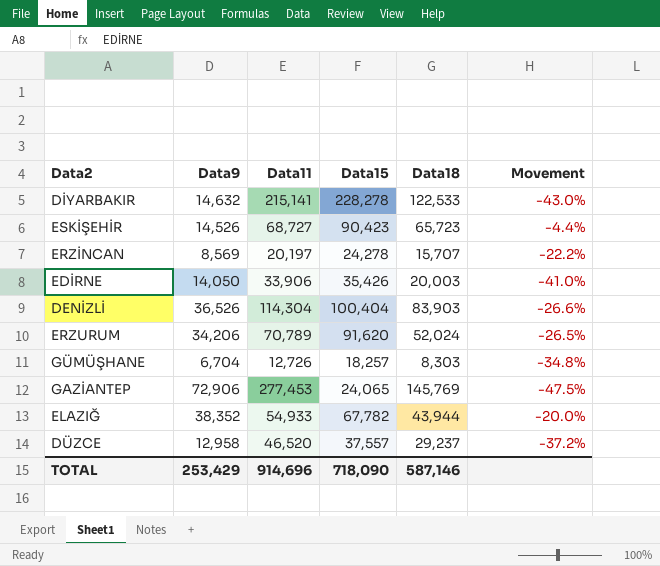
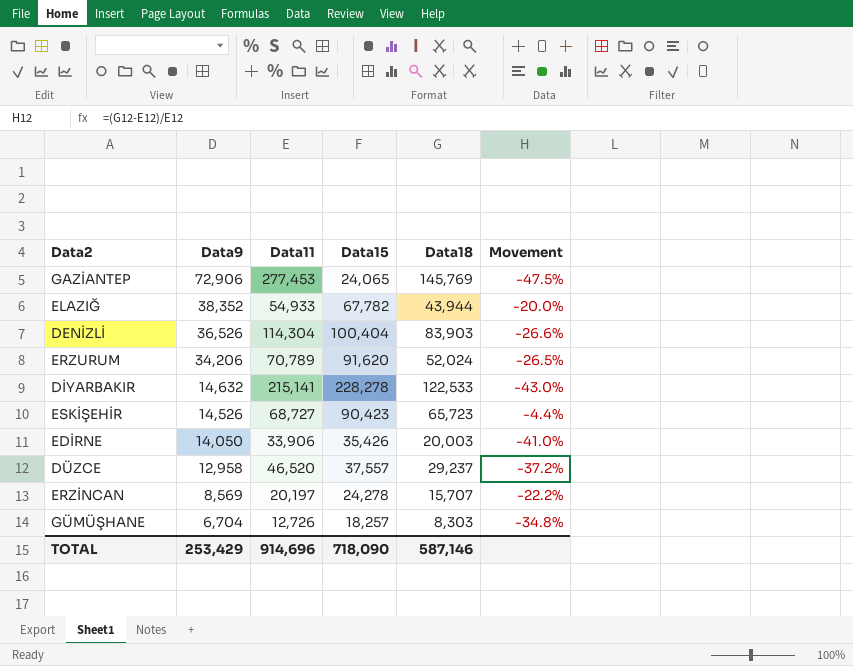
row order: none -> Data9 descending

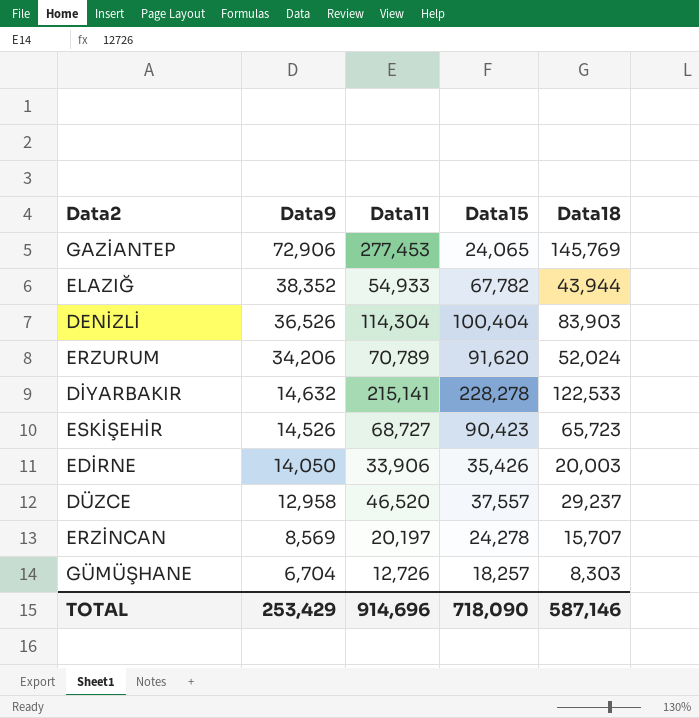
column Movement | formula: ([Data18] - [Data11]) / [Data11] -> none

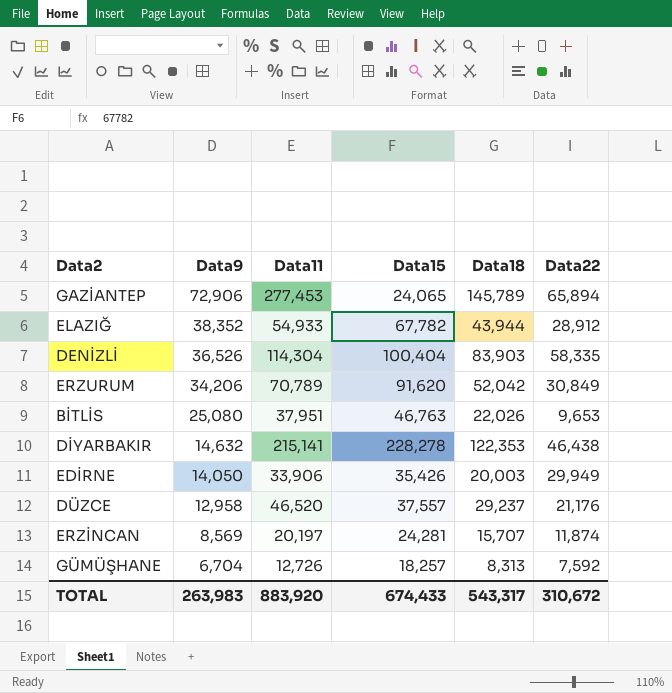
column Data22 | position: none -> 6
row ESKİŞEHİR: 14,526 | 68,727 | 90,423 | 65,723 -> none
GAZİANTEP | Data18: 145,769 -> 145,789
ERZURUM | Data18: 52,024 -> 52,042
row BİTLİS: none -> 25,080 | 37,951 | 46,763 | 22,026 | 9,653
DİYARBAKIR | Data18: 122,533 -> 122,353
ERZİNCAN | Data15: 24,278 -> 24,281
GÜMÜŞHANE | Data18: 8,303 -> 8,313
TOTAL | Data9: 253,429 -> 263,983
TOTAL | Data11: 914,696 -> 883,920
TOTAL | Data15: 718,090 -> 674,433
TOTAL | Data18: 587,146 -> 543,317

